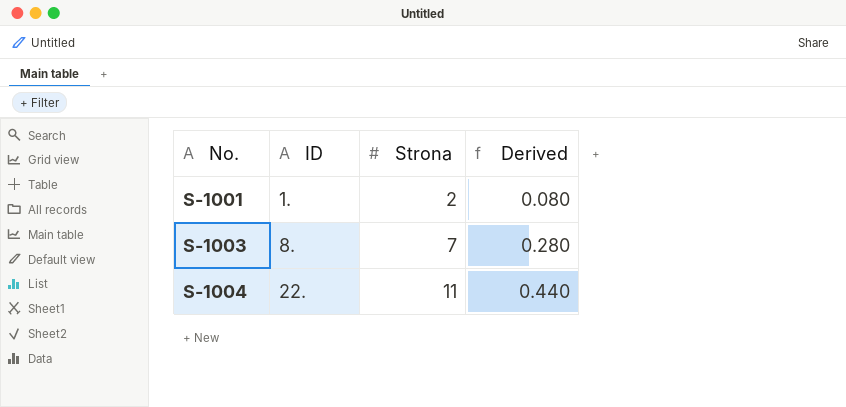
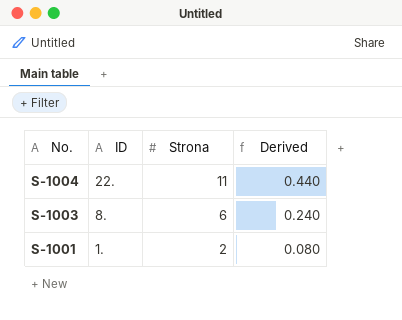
row order: No. ascending -> No. descending
S-1003 | Strona: 7 -> 6
S-1003 | Derived: 0.280 -> 0.240

